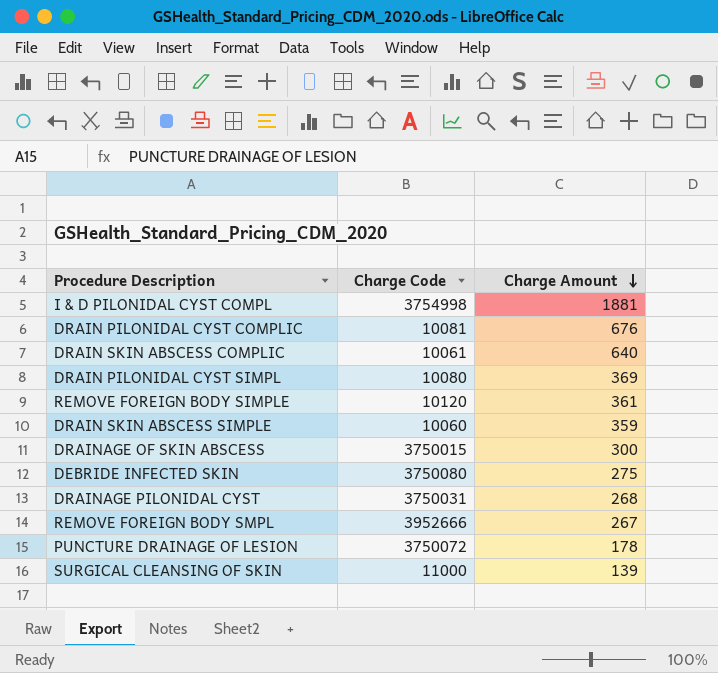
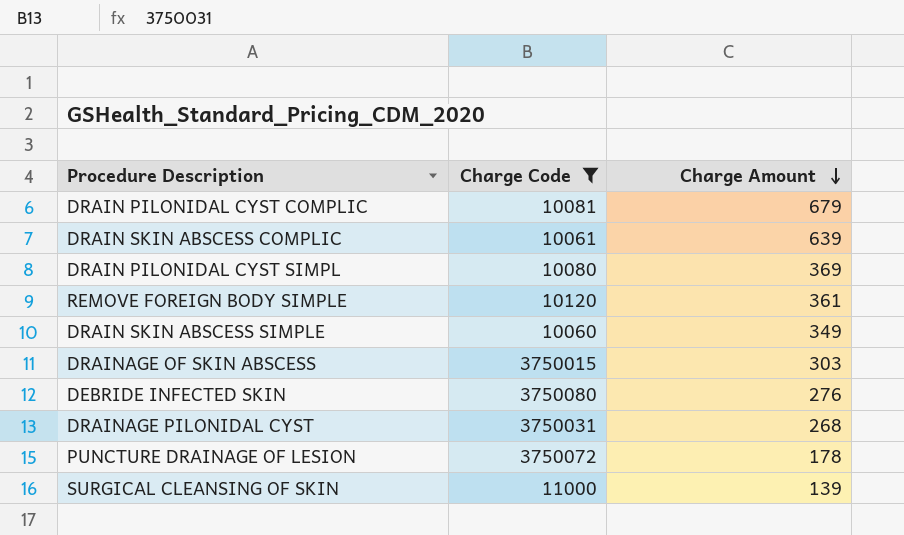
filter: none -> Charge Code <= 3750080
DRAIN PILONIDAL CYST COMPLIC | Charge Amount: 676 -> 679
DRAIN SKIN ABSCESS COMPLIC | Charge Amount: 640 -> 639
DRAIN SKIN ABSCESS SIMPLE | Charge Amount: 359 -> 349
DRAINAGE OF SKIN ABSCESS | Charge Amount: 300 -> 303
DEBRIDE INFECTED SKIN | Charge Amount: 275 -> 276

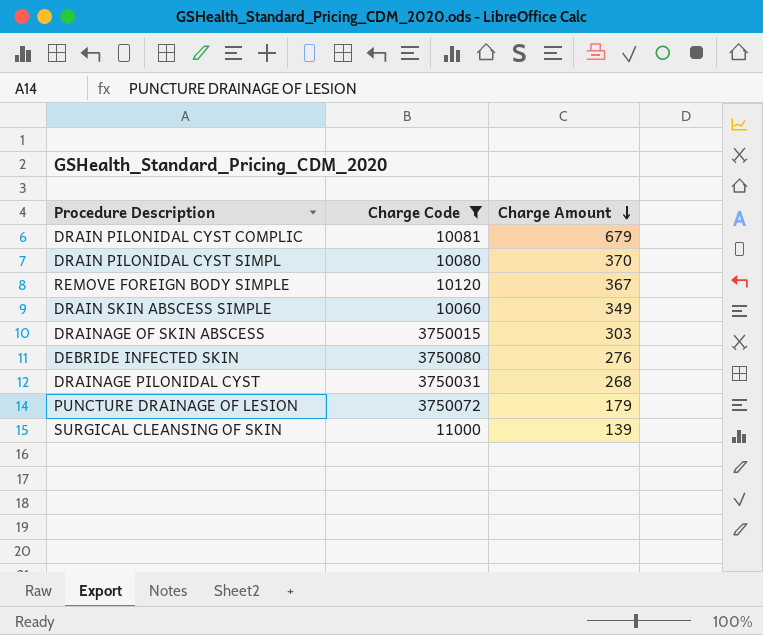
row DRAIN SKIN ABSCESS COMPLIC: 10061 | 639 -> none
DRAIN PILONIDAL CYST SIMPL | Charge Amount: 369 -> 370
REMOVE FOREIGN BODY SIMPLE | Charge Amount: 361 -> 367
PUNCTURE DRAINAGE OF LESION | Charge Amount: 178 -> 179

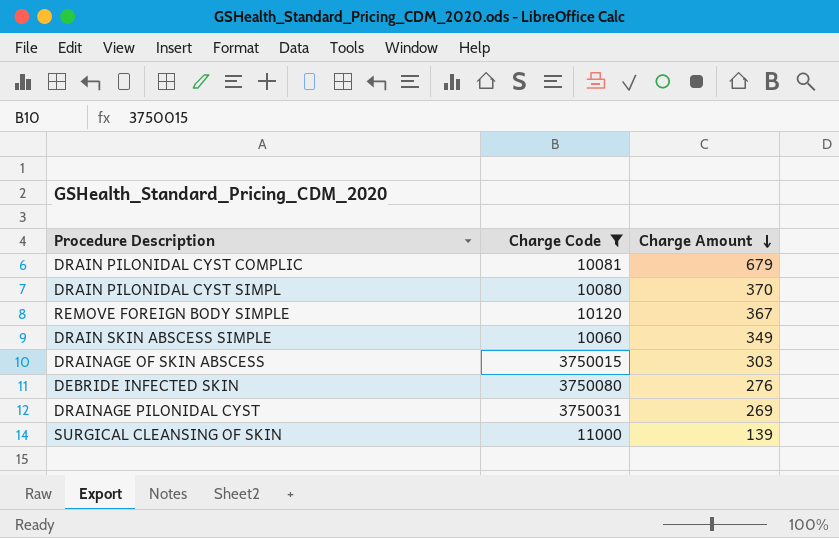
row PUNCTURE DRAINAGE OF LESION: 3750072 | 179 -> none
DRAINAGE PILONIDAL CYST | Charge Amount: 268 -> 269

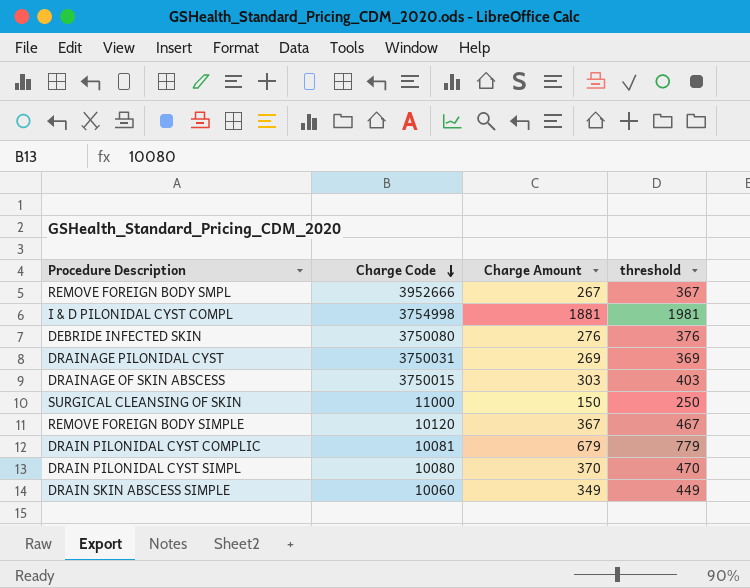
filter: Charge Code <= 3750080 -> none
row order: Charge Amount descending -> Charge Code descending
column threshold | formula: none -> [Charge Amount] + 100
SURGICAL CLEANSING OF SKIN | Charge Amount: 139 -> 150

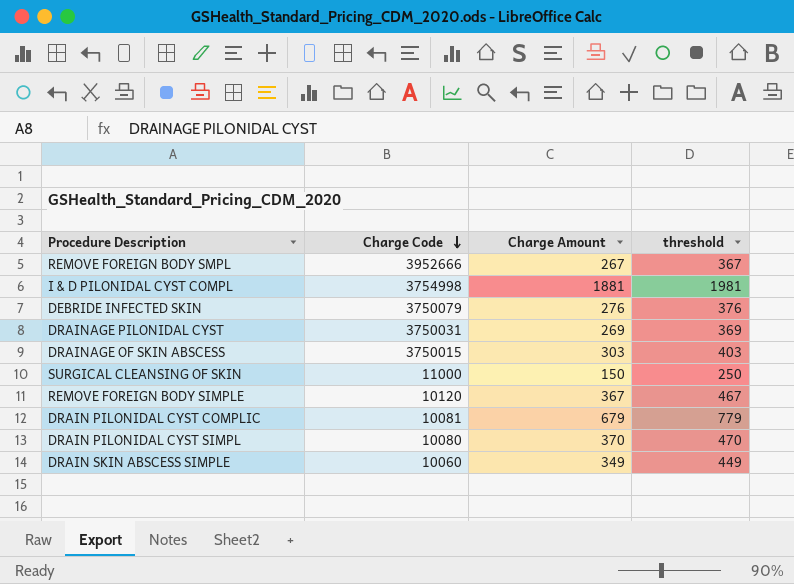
DEBRIDE INFECTED SKIN | Charge Code: 3750080 -> 3750079

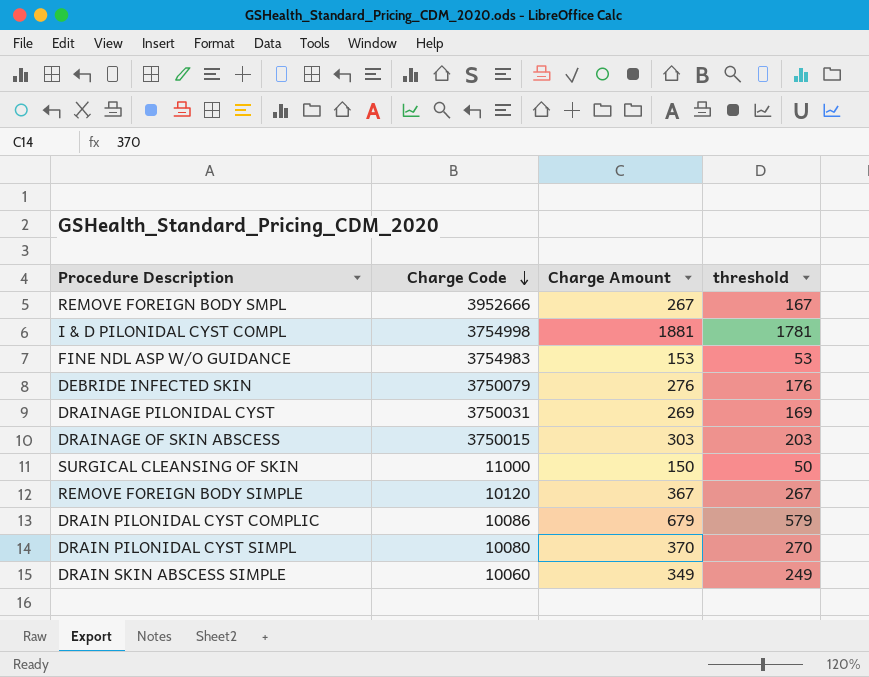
column threshold | formula: [Charge Amount] + 100 -> [Charge Amount] - 100
row FINE NDL ASP W/O GUIDANCE: none -> 3754983 | 153 | 53
DRAIN PILONIDAL CYST COMPLIC | Charge Code: 10081 -> 10086

